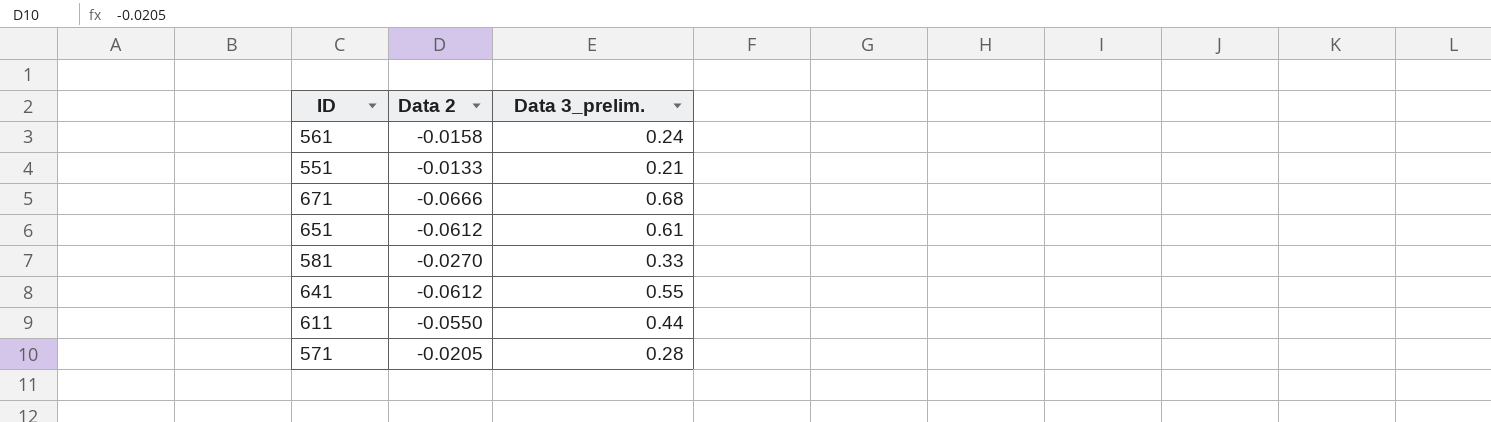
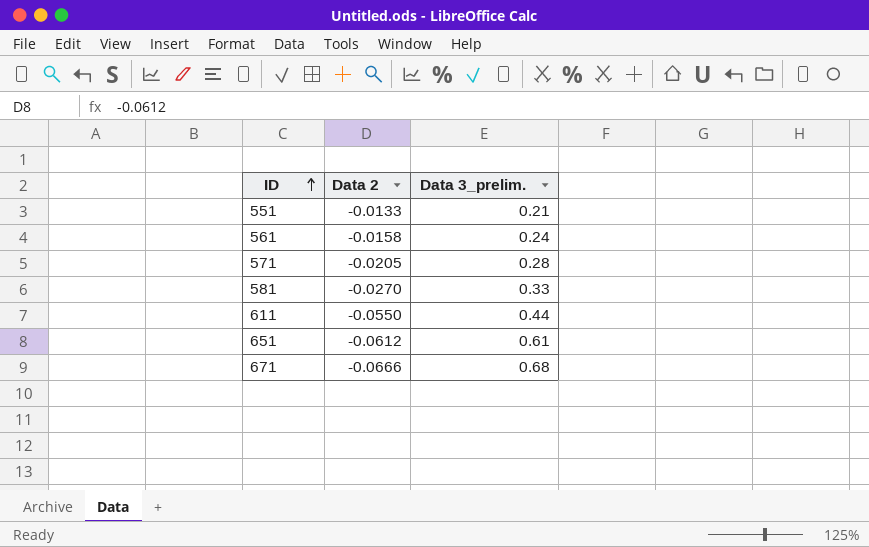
row order: none -> ID ascending
row 641: -0.0612 | 0.55 -> none

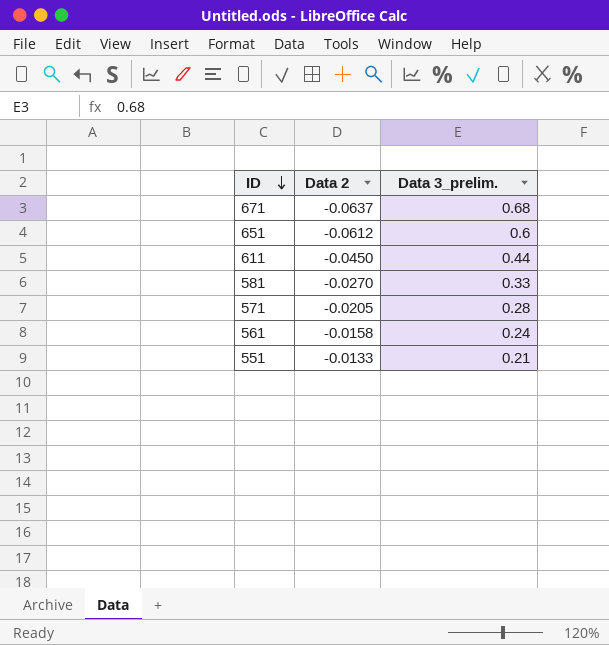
row order: ID ascending -> ID descending
671 | Data 2: -0.0666 -> -0.0637
651 | Data 3_prelim.: 0.61 -> 0.6
611 | Data 2: -0.0550 -> -0.0450

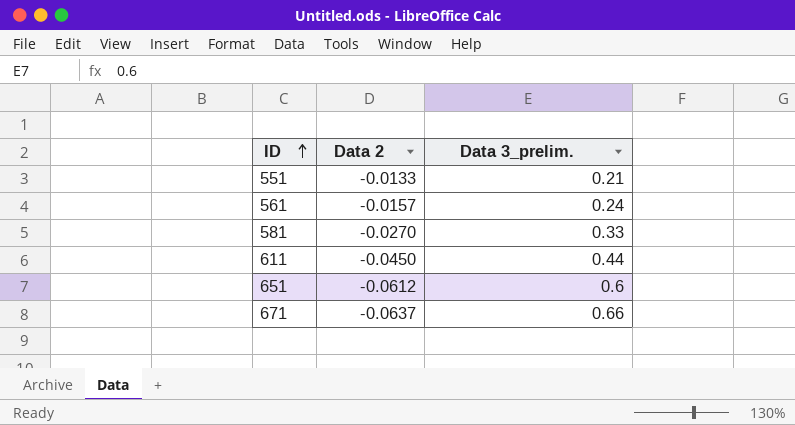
row order: ID descending -> ID ascending
row 571: -0.0205 | 0.28 -> none
561 | Data 2: -0.0158 -> -0.0157
671 | Data 3_prelim.: 0.68 -> 0.66

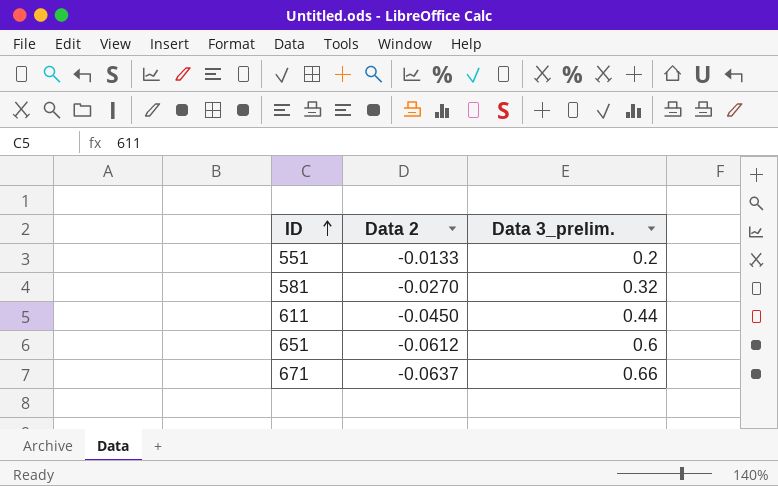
row 561: -0.0157 | 0.24 -> none
551 | Data 3_prelim.: 0.21 -> 0.2
581 | Data 3_prelim.: 0.33 -> 0.32

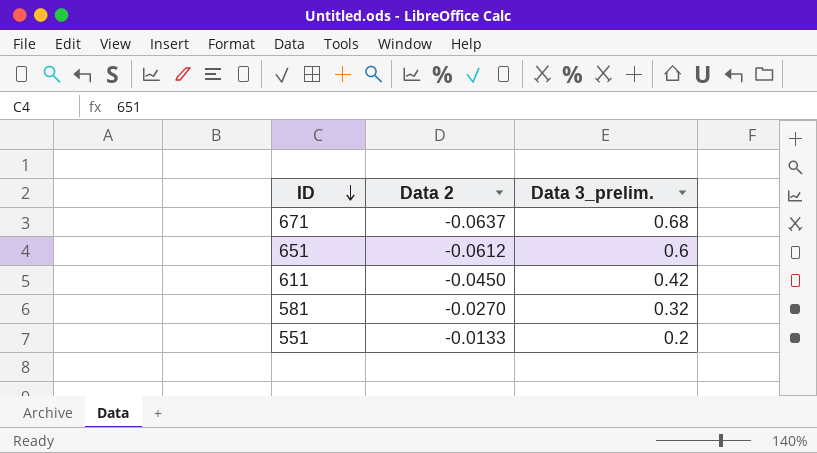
row order: ID ascending -> ID descending
671 | Data 3_prelim.: 0.66 -> 0.68
611 | Data 3_prelim.: 0.44 -> 0.42

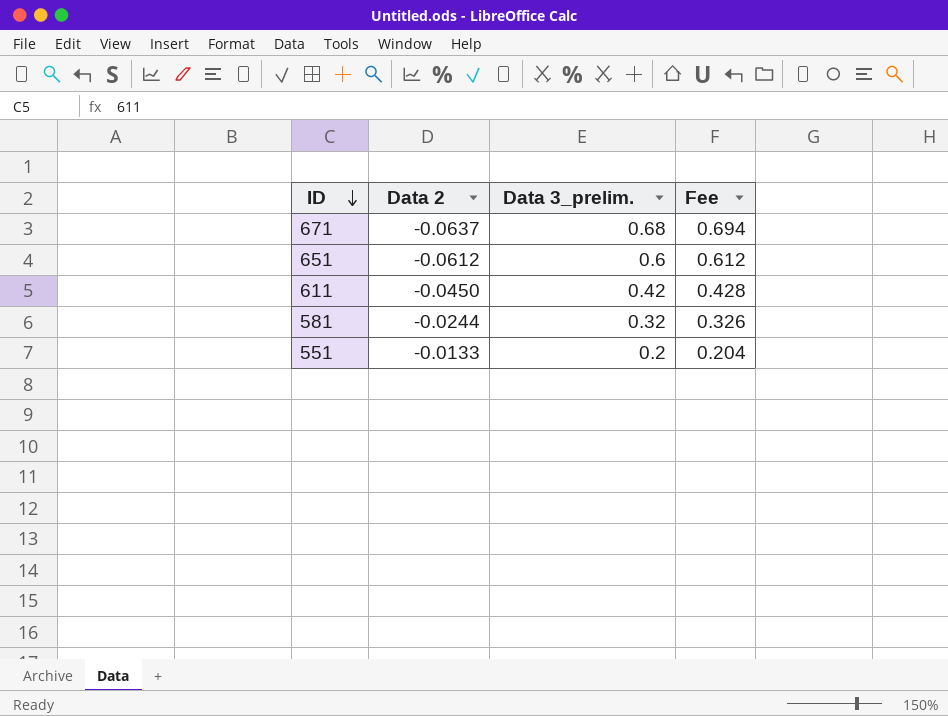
column Fee | formula: none -> [Data 3_prelim.] * 1.02
581 | Data 2: -0.0270 -> -0.0244

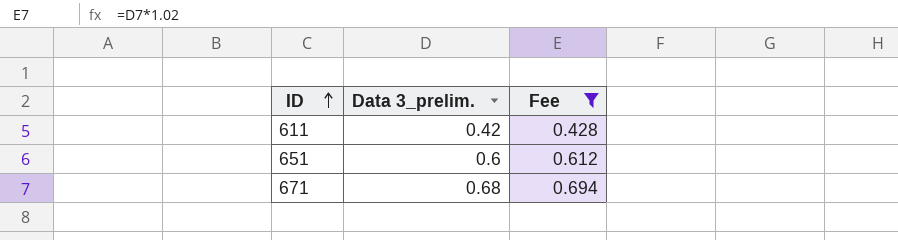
filter: none -> Fee >= 0.428
row order: ID descending -> ID ascending
column Data 2 | position: 2 -> none

